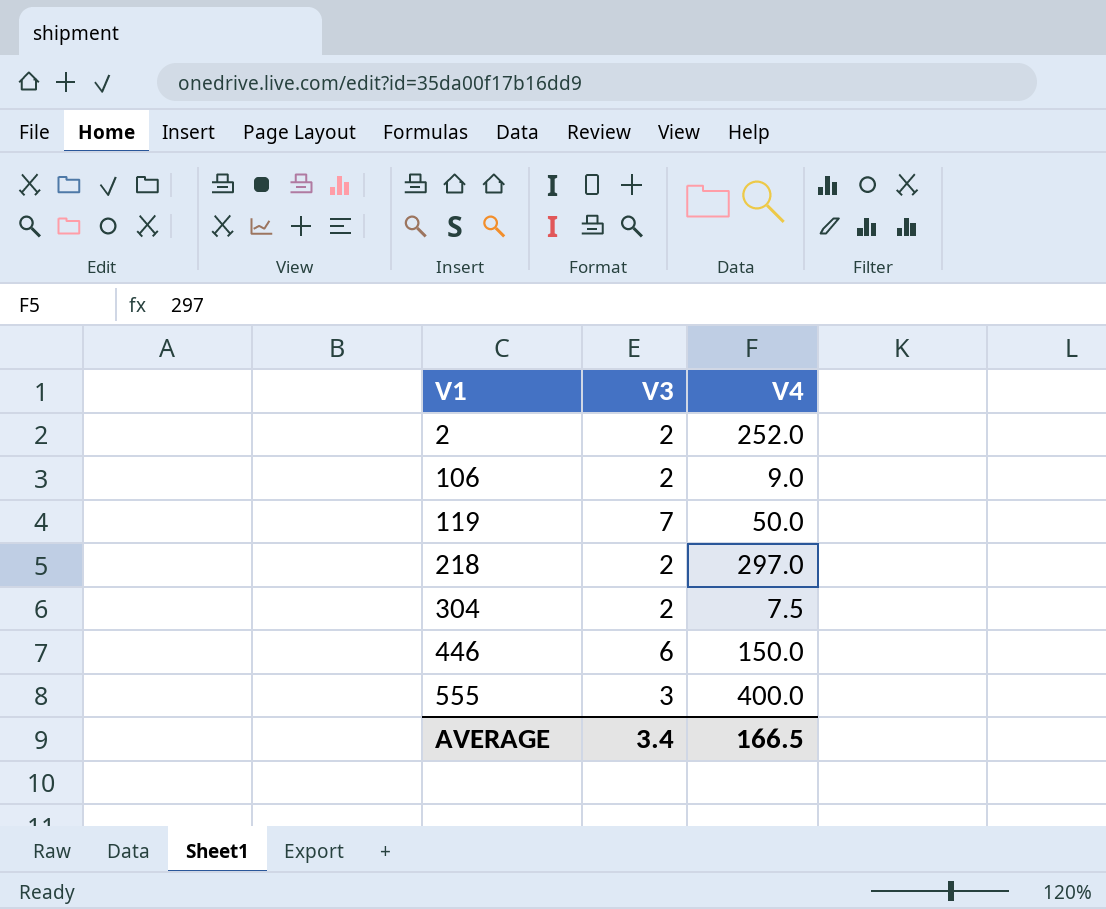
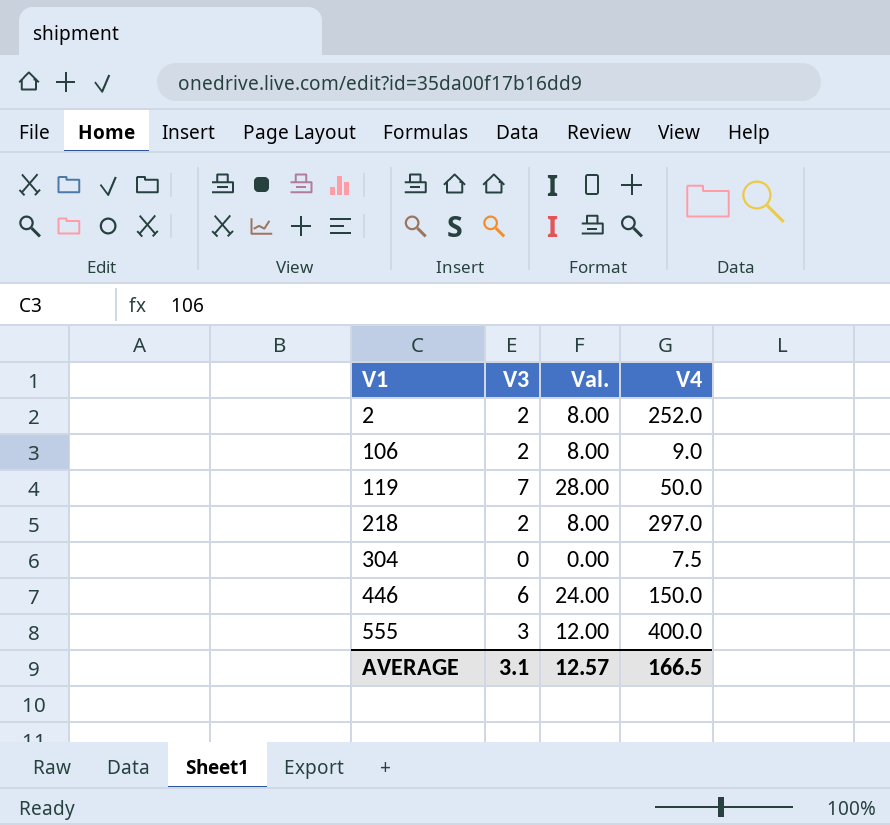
column Val. | formula: none -> [V3] * 4
304 | V3: 2 -> 0
AVERAGE | V3: 3.4 -> 3.1

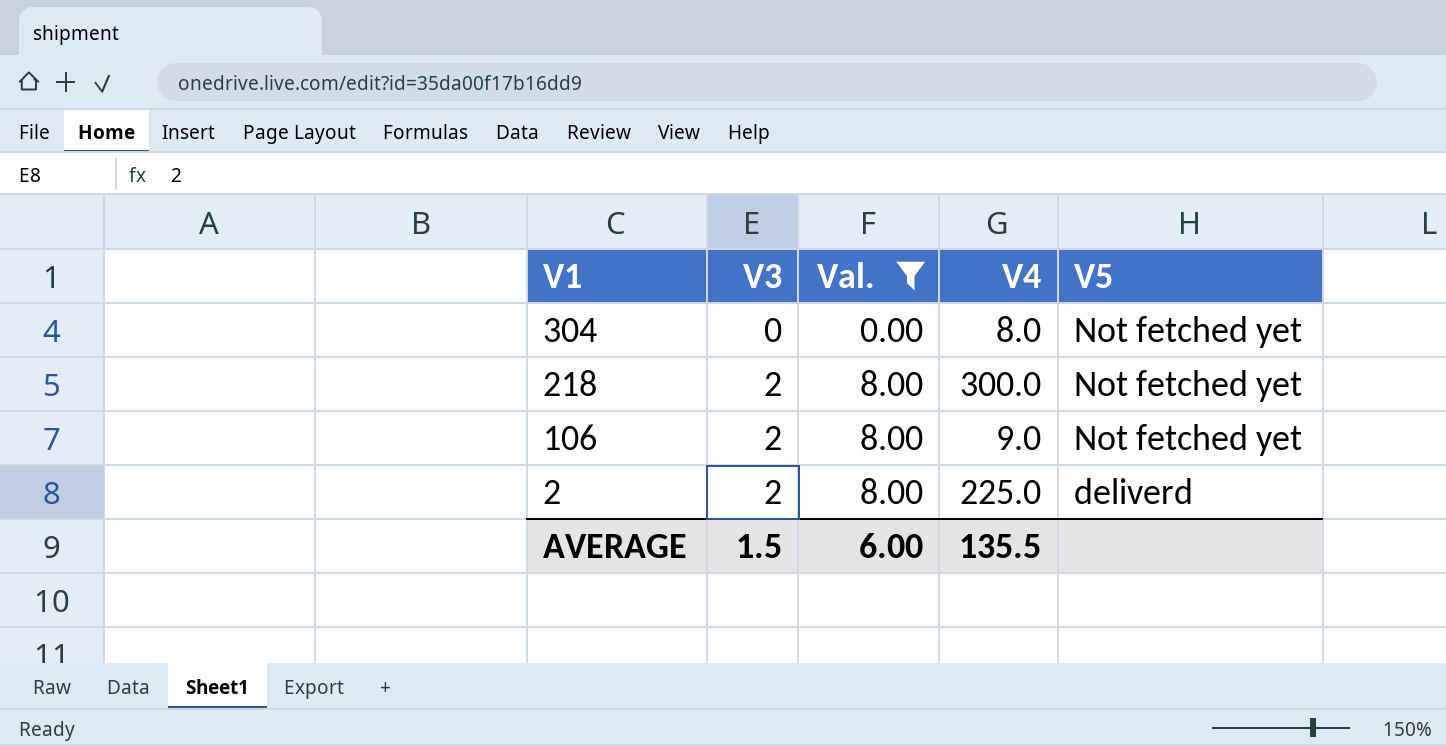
filter: none -> Val. <= 8.00
row order: V1 ascending -> V1 descending
column V5 | position: none -> 5
304 | V4: 7.5 -> 8.0
218 | V4: 297.0 -> 300.0
2 | V4: 252.0 -> 225.0
AVERAGE | V3: 3.1 -> 1.5
AVERAGE | Val.: 12.57 -> 6.00
AVERAGE | V4: 166.5 -> 135.5

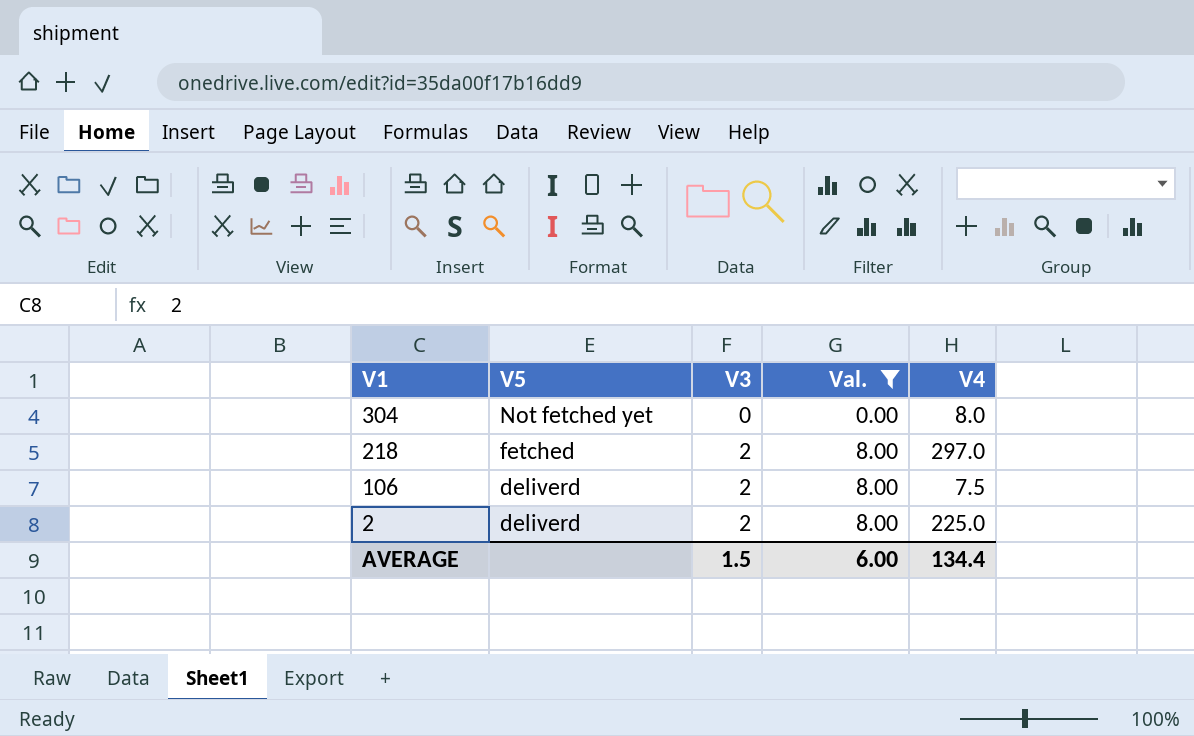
column V5 | position: 5 -> 2
218 | V5: Not fetched yet -> fetched
218 | V4: 300.0 -> 297.0
106 | V5: Not fetched yet -> deliverd
106 | V4: 9.0 -> 7.5
AVERAGE | V4: 135.5 -> 134.4

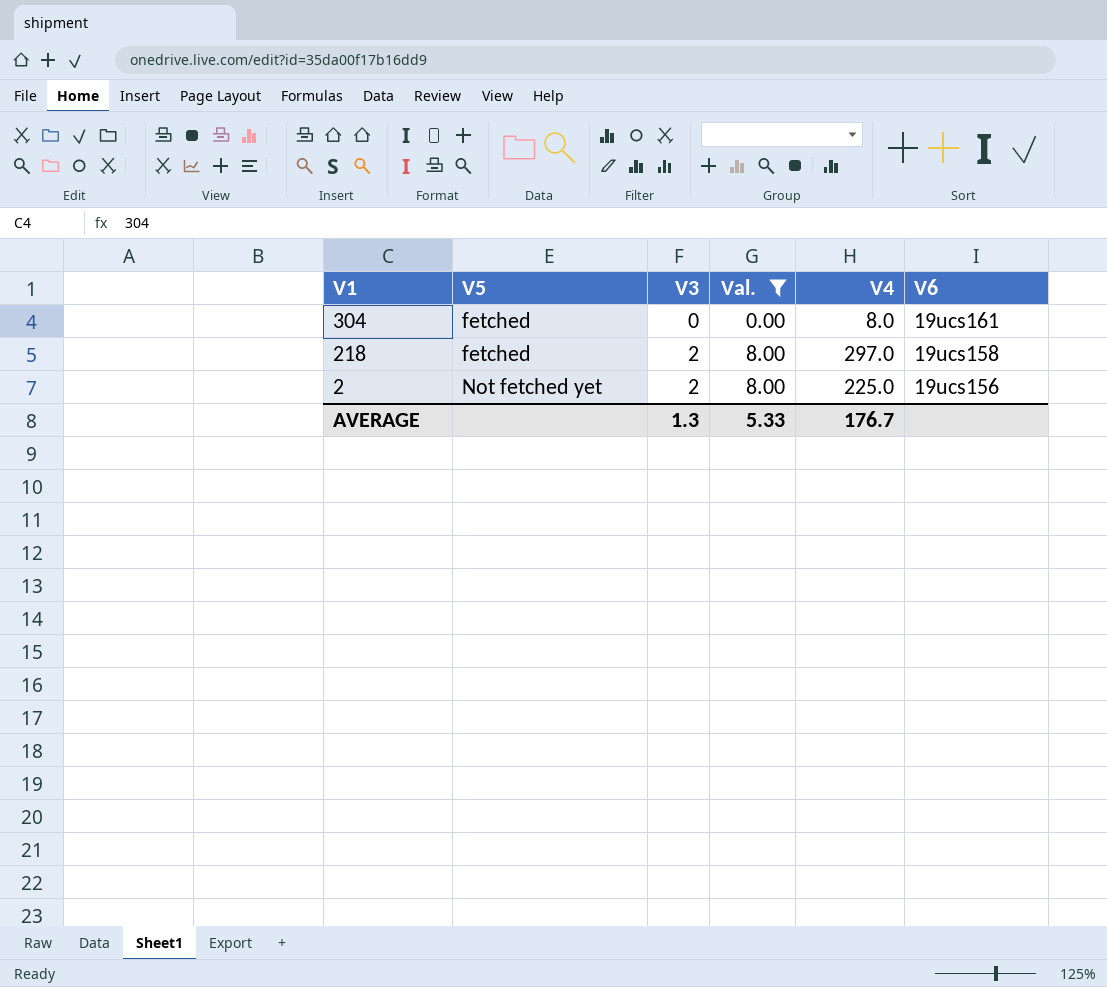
column V6 | position: none -> 6
row 106: deliverd | 2 | 8.00 | 7.5 -> none
304 | V5: Not fetched yet -> fetched
2 | V5: deliverd -> Not fetched yet
AVERAGE | V3: 1.5 -> 1.3
AVERAGE | Val.: 6.00 -> 5.33
AVERAGE | V4: 134.4 -> 176.7

